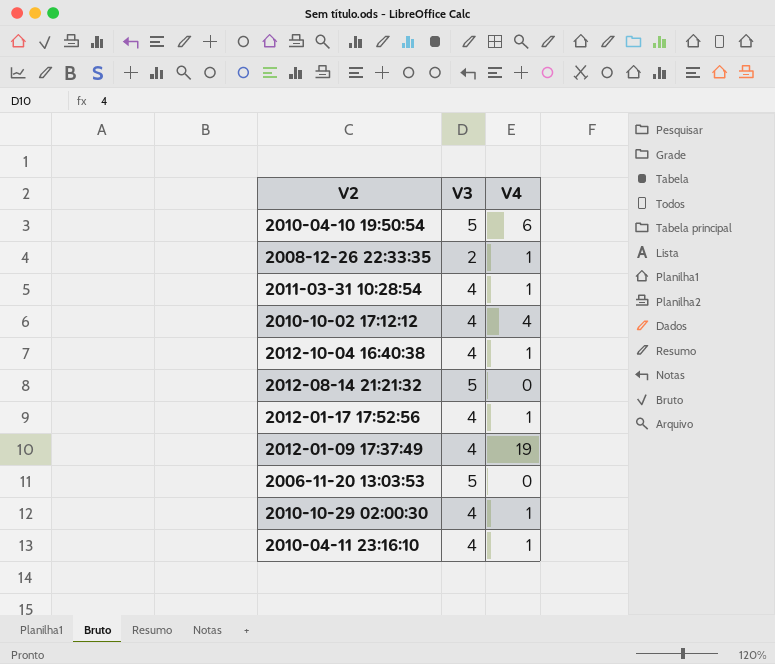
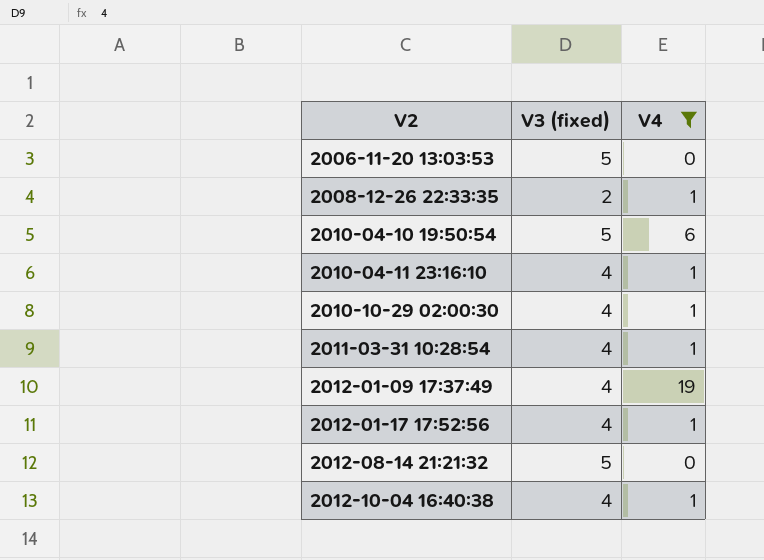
filter: none -> V4 != 4
row order: none -> V2 ascending
column name: V3 -> V3 (fixed)

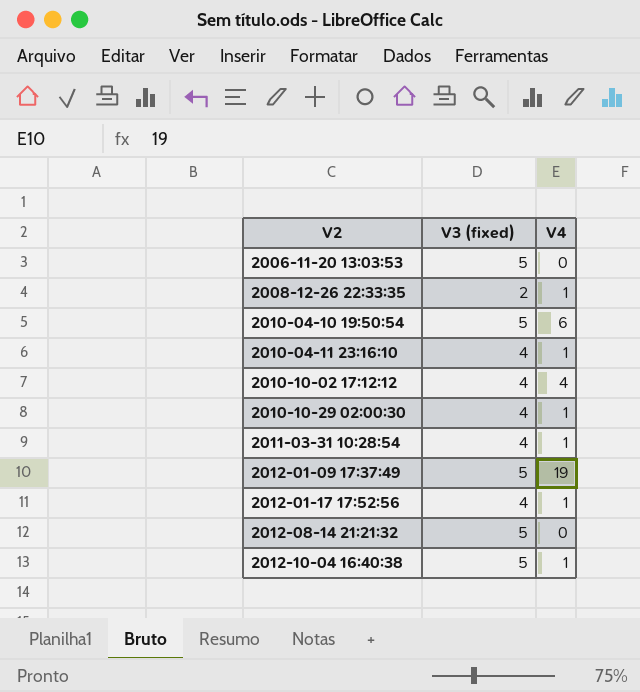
filter: V4 != 4 -> none
2012-01-09 17:37:49 | V3 (fixed): 4 -> 5
2012-10-04 16:40:38 | V3 (fixed): 4 -> 5

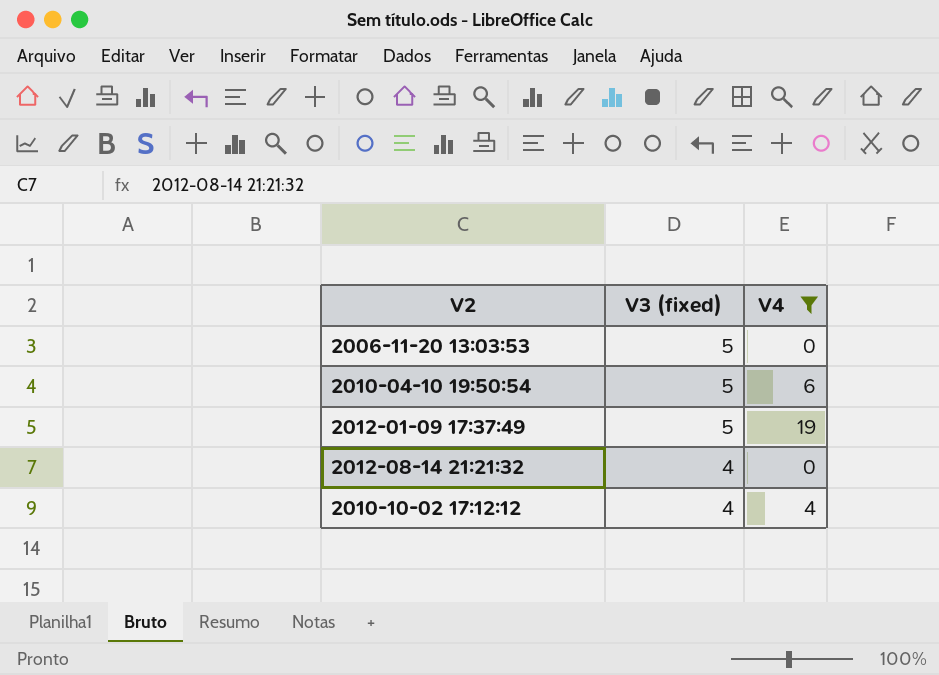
filter: none -> V4 != 1
row order: V2 ascending -> V3 (fixed) descending
2012-08-14 21:21:32 | V3 (fixed): 5 -> 4

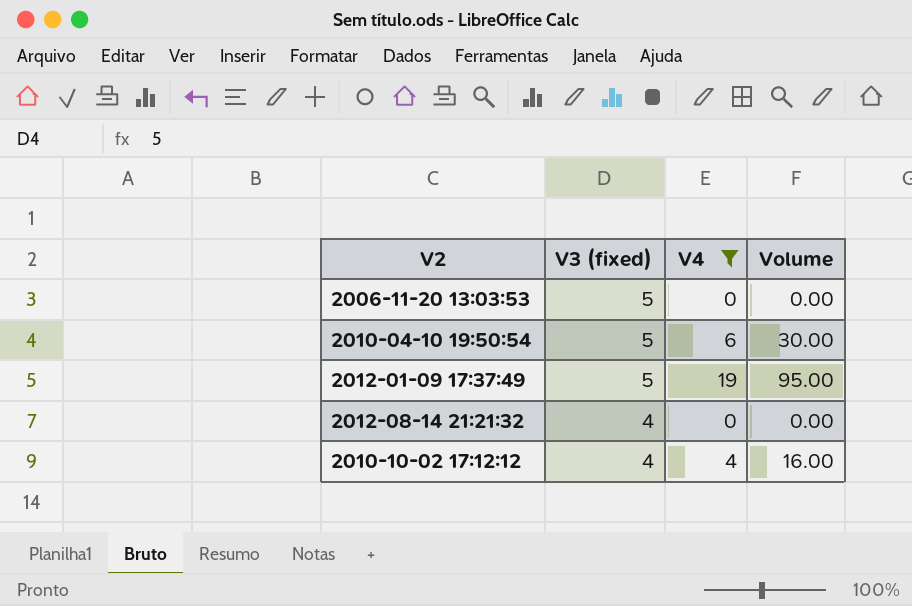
column Volume | formula: none -> [V3 (fixed)] * [V4]

